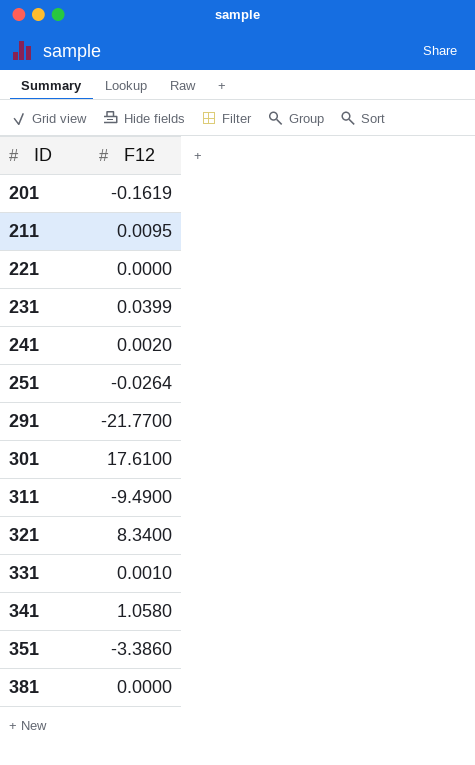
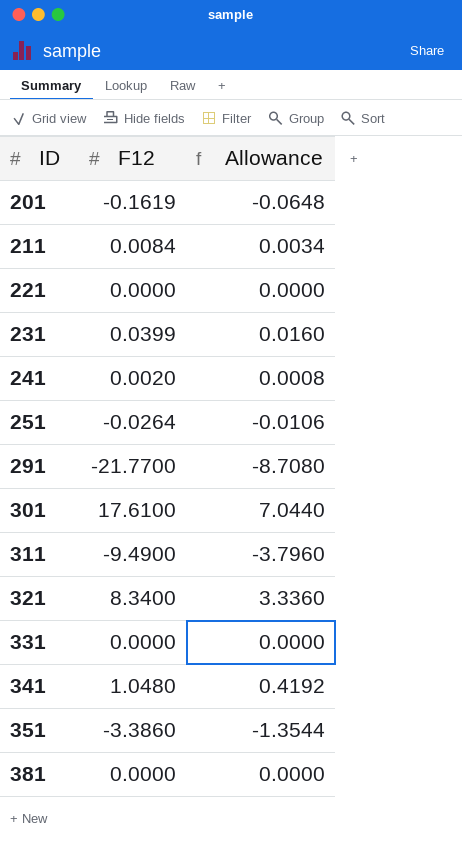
column Allowance | formula: none -> [F12] * 0.4
211 | F12: 0.0095 -> 0.0084
331 | F12: 0.0010 -> 0.0000
341 | F12: 1.0580 -> 1.0480

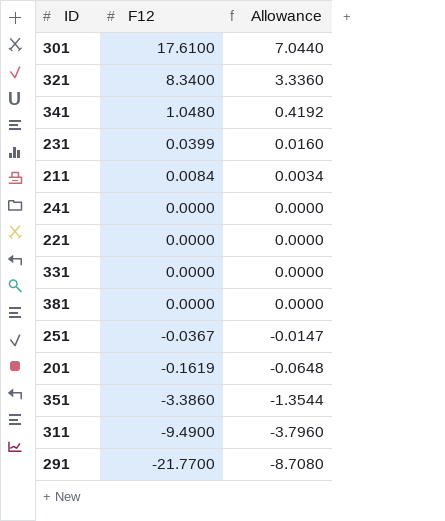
row order: ID ascending -> F12 descending
241 | F12: 0.0020 -> 0.0000
241 | Allowance: 0.0008 -> 0.0000
251 | F12: -0.0264 -> -0.0367
251 | Allowance: -0.0106 -> -0.0147

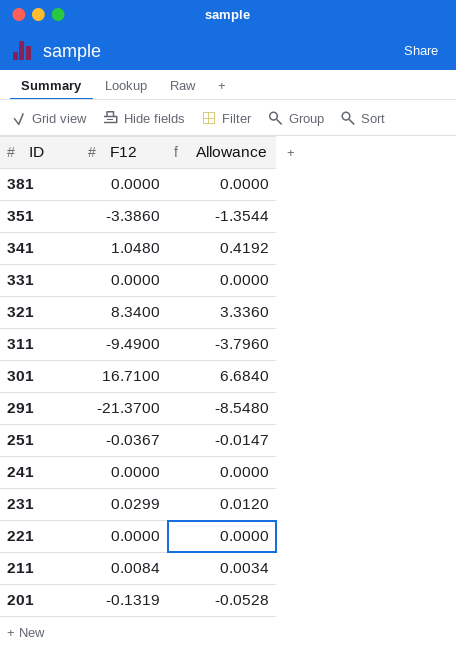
row order: F12 descending -> ID descending
301 | F12: 17.6100 -> 16.7100
301 | Allowance: 7.0440 -> 6.6840
291 | F12: -21.7700 -> -21.3700
291 | Allowance: -8.7080 -> -8.5480
231 | F12: 0.0399 -> 0.0299
231 | Allowance: 0.0160 -> 0.0120
201 | F12: -0.1619 -> -0.1319
201 | Allowance: -0.0648 -> -0.0528

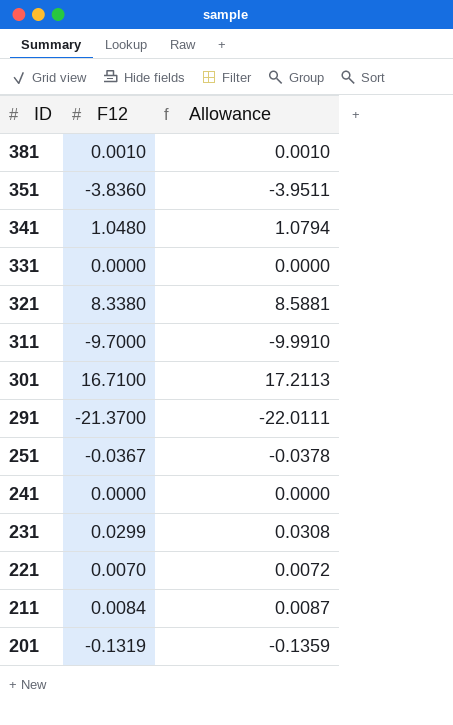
column Allowance | formula: [F12] * 0.4 -> [F12] * 1.03
381 | F12: 0.0000 -> 0.0010
351 | F12: -3.3860 -> -3.8360
321 | F12: 8.3400 -> 8.3380
311 | F12: -9.4900 -> -9.7000
221 | F12: 0.0000 -> 0.0070

